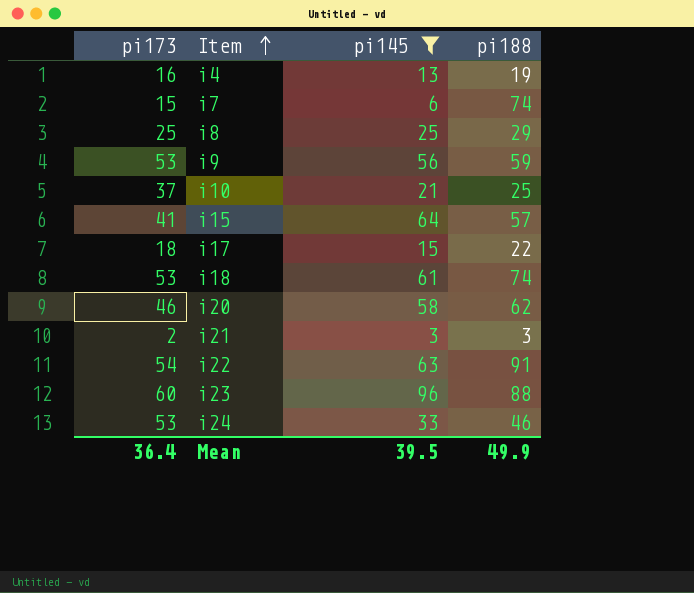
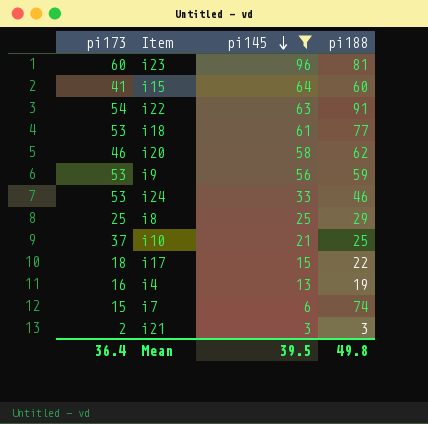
row order: Item ascending -> pi145 descending
i23 | pi188: 88 -> 81
i15 | pi188: 57 -> 60
i18 | pi188: 74 -> 77
Mean | pi188: 49.9 -> 49.8

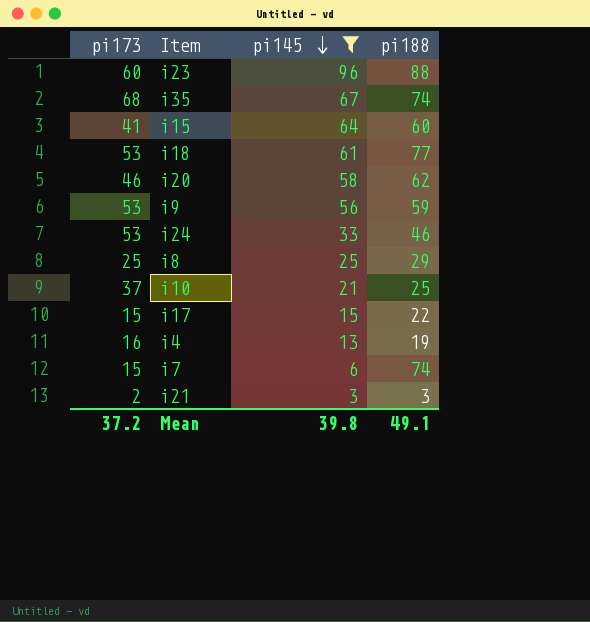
row i22: 54 | 63 | 91 -> none
i23 | pi188: 81 -> 88
row i35: none -> 68 | 67 | 74
i17 | pi173: 18 -> 15
Mean | pi173: 36.4 -> 37.2
Mean | pi145: 39.5 -> 39.8
Mean | pi188: 49.8 -> 49.1

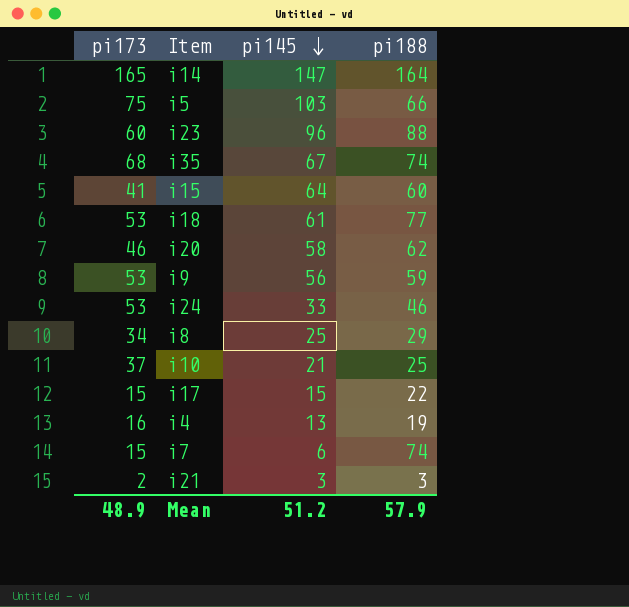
filter: pi145 <= 96 -> none
i8 | pi173: 25 -> 34
Mean | pi173: 37.2 -> 48.9
Mean | pi145: 39.8 -> 51.2
Mean | pi188: 49.1 -> 57.9

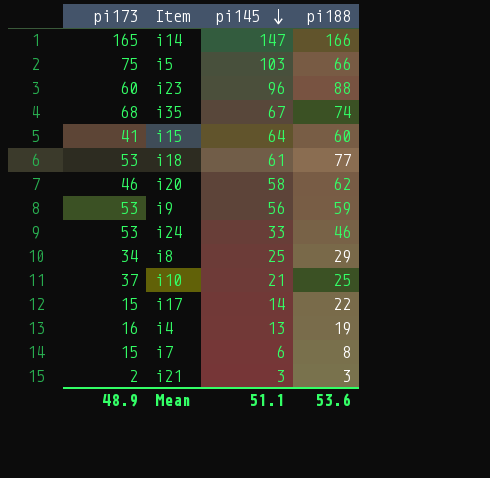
i14 | pi188: 164 -> 166
i17 | pi145: 15 -> 14
i7 | pi188: 74 -> 8
Mean | pi145: 51.2 -> 51.1
Mean | pi188: 57.9 -> 53.6

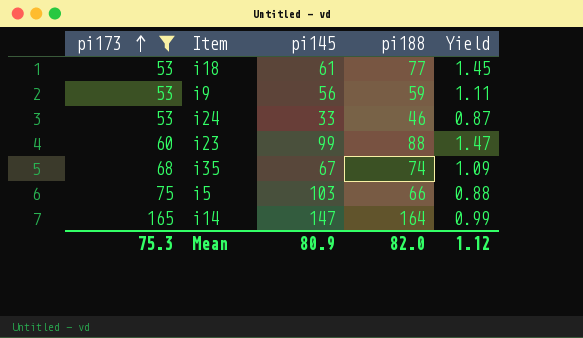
filter: none -> pi173 >= 53
row order: pi145 descending -> pi173 ascending
column Yield | formula: none -> [pi188] / [pi173]
i23 | pi145: 96 -> 99
i14 | pi188: 166 -> 164
Mean | pi173: 48.9 -> 75.3
Mean | pi145: 51.1 -> 80.9
Mean | pi188: 53.6 -> 82.0

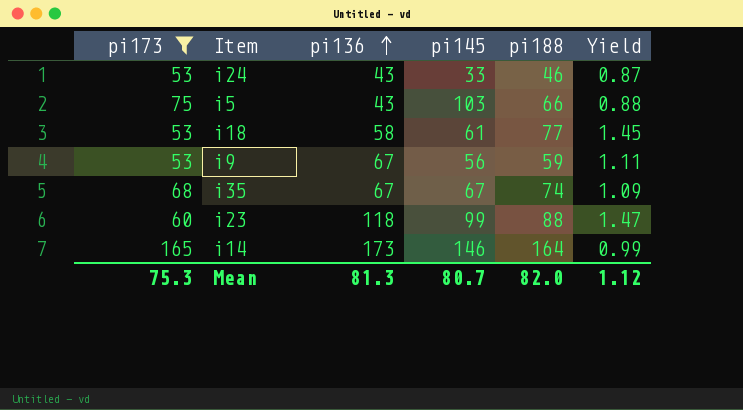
row order: pi173 ascending -> pi136 ascending
column pi136 | position: none -> 3
i14 | pi145: 147 -> 146
Mean | pi145: 80.9 -> 80.7

